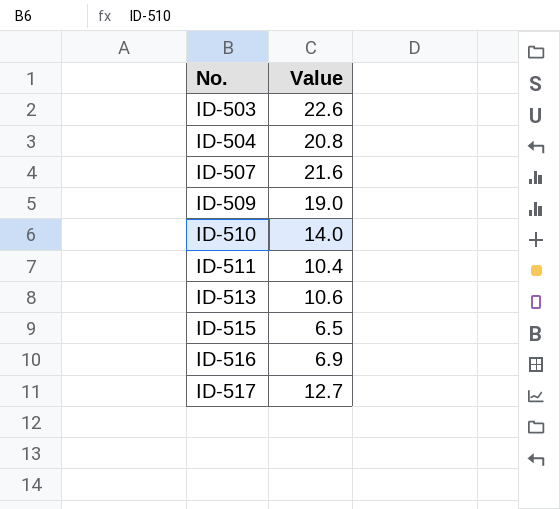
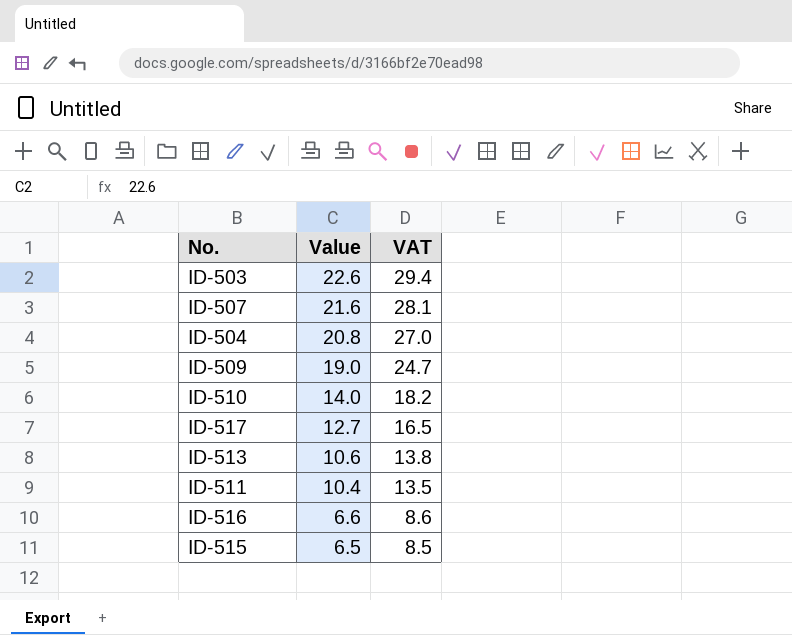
row order: No. ascending -> Value descending
column VAT | formula: none -> [Value] * 1.3
ID-516 | Value: 6.9 -> 6.6

